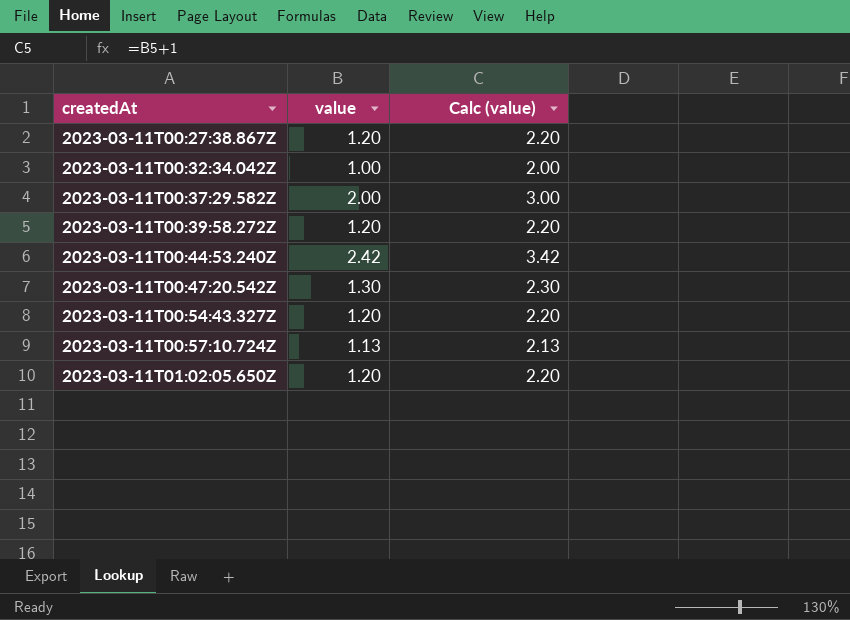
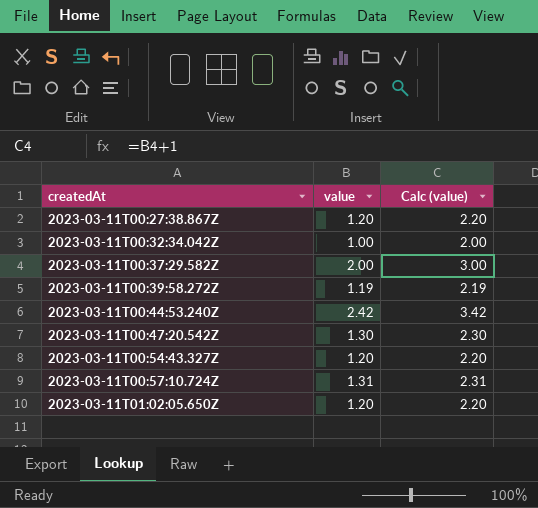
2023-03-11T00:39:58.272Z | value: 1.20 -> 1.19
2023-03-11T00:39:58.272Z | Calc (value): 2.20 -> 2.19
2023-03-11T00:57:10.724Z | value: 1.13 -> 1.31
2023-03-11T00:57:10.724Z | Calc (value): 2.13 -> 2.31

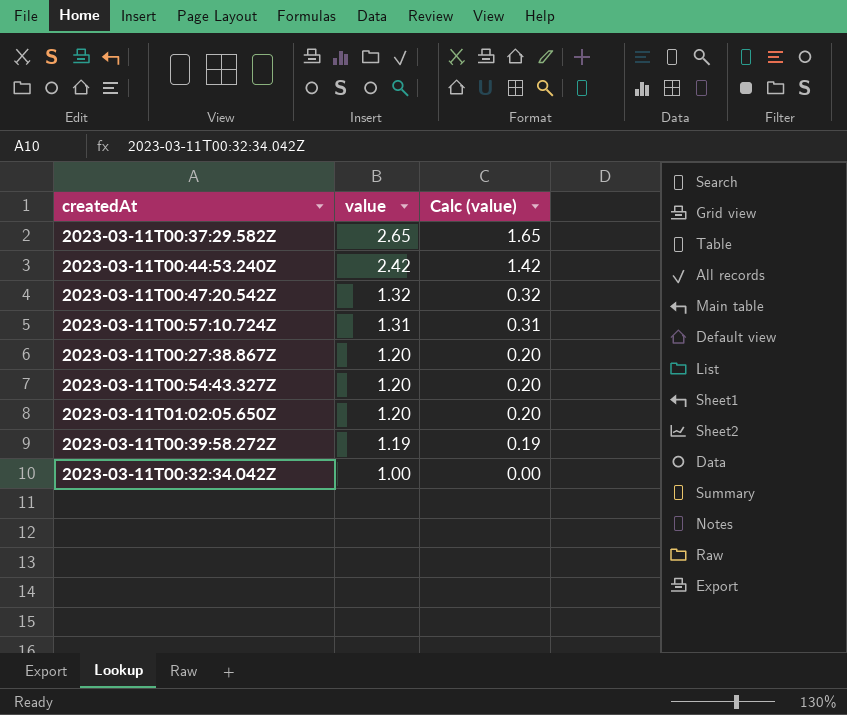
row order: createdAt ascending -> value descending
column Calc (value) | formula: [value] + 1 -> [value] - 1
2023-03-11T00:37:29.582Z | value: 2.00 -> 2.65
2023-03-11T00:47:20.542Z | value: 1.30 -> 1.32

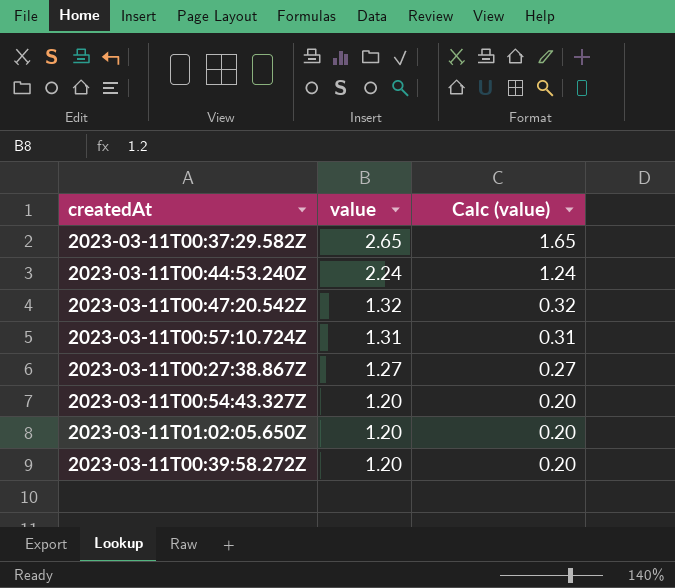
row 2023-03-11T00:32:34.042Z: 1.00 | 0.00 -> none
2023-03-11T00:44:53.240Z | value: 2.42 -> 2.24
2023-03-11T00:44:53.240Z | Calc (value): 1.42 -> 1.24
2023-03-11T00:27:38.867Z | value: 1.20 -> 1.27
2023-03-11T00:27:38.867Z | Calc (value): 0.20 -> 0.27
2023-03-11T00:39:58.272Z | value: 1.19 -> 1.20
2023-03-11T00:39:58.272Z | Calc (value): 0.19 -> 0.20

